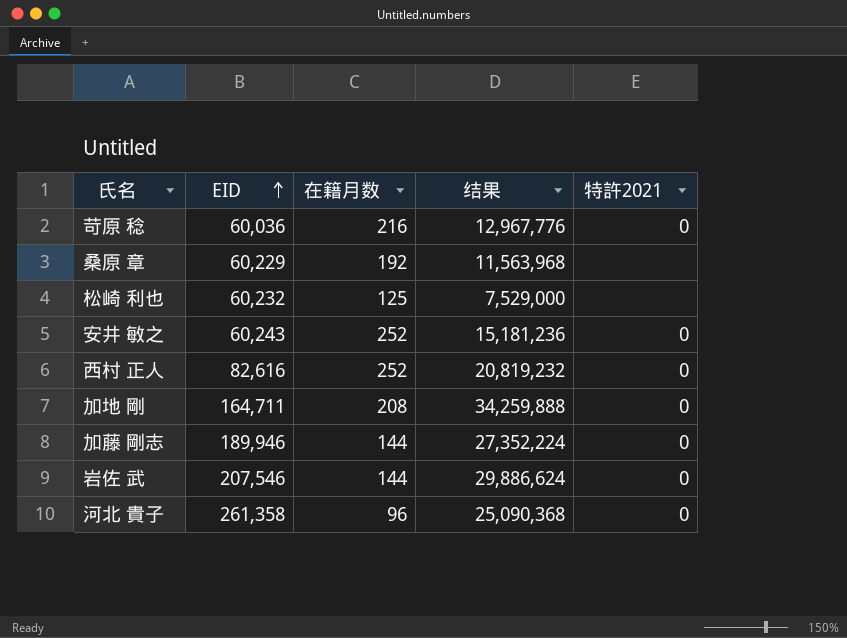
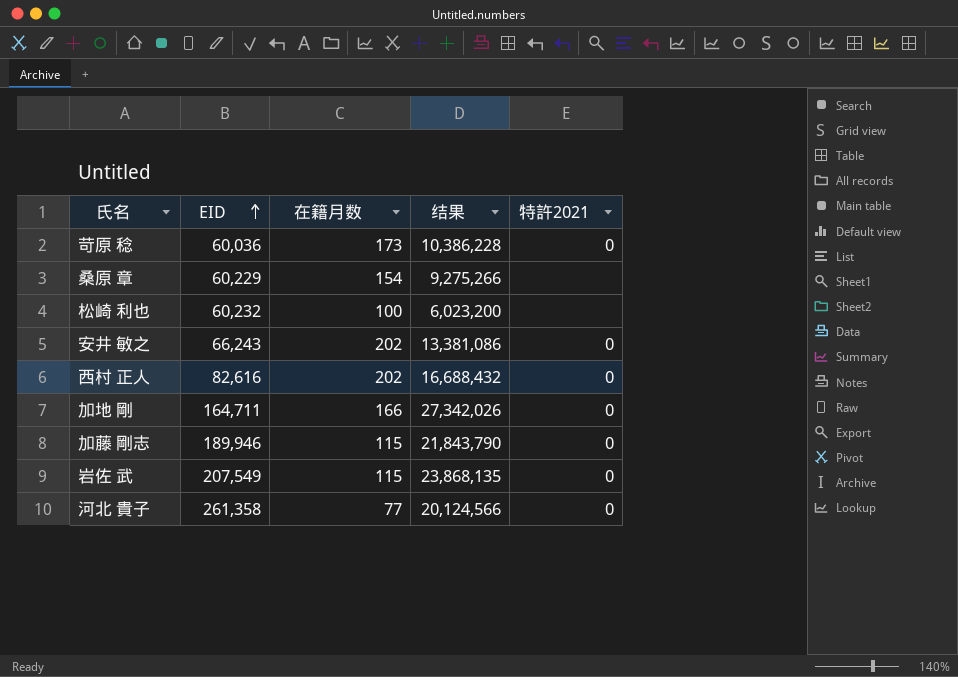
苛原 稔 | 在籍月数: 216 -> 173
苛原 稔 | 结果: 12,967,776 -> 10,386,228
桑原 章 | 在籍月数: 192 -> 154
桑原 章 | 结果: 11,563,968 -> 9,275,266
松崎 利也 | 在籍月数: 125 -> 100
松崎 利也 | 结果: 7,529,000 -> 6,023,200
安井 敏之 | EID: 60,243 -> 66,243
安井 敏之 | 在籍月数: 252 -> 202
安井 敏之 | 结果: 15,181,236 -> 13,381,086
西村 正人 | 在籍月数: 252 -> 202
西村 正人 | 结果: 20,819,232 -> 16,688,432
加地 剛 | 在籍月数: 208 -> 166
加地 剛 | 结果: 34,259,888 -> 27,342,026
加藤 剛志 | 在籍月数: 144 -> 115
加藤 剛志 | 结果: 27,352,224 -> 21,843,790
岩佐 武 | EID: 207,546 -> 207,549
岩佐 武 | 在籍月数: 144 -> 115
岩佐 武 | 结果: 29,886,624 -> 23,868,135
河北 貴子 | 在籍月数: 96 -> 77
河北 貴子 | 结果: 25,090,368 -> 20,124,566

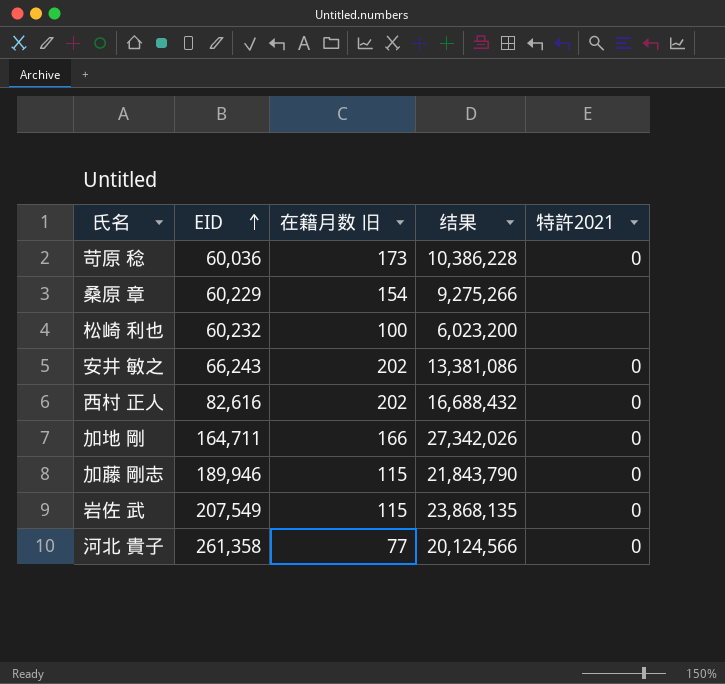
column name: 在籍月数 -> 在籍月数 旧

